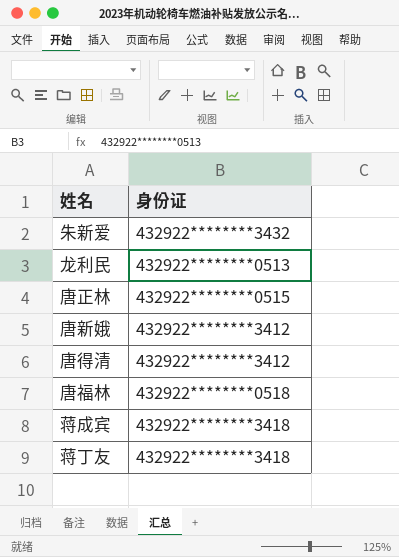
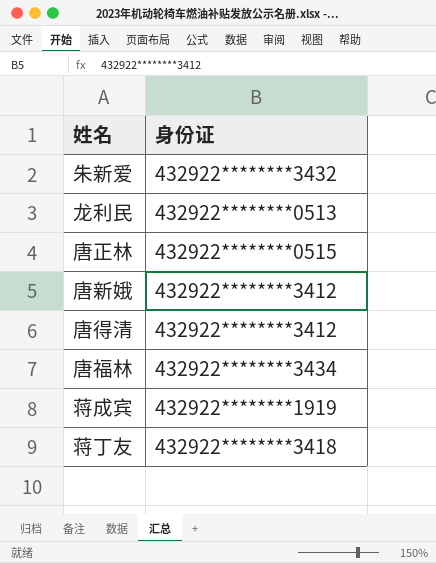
唐福林 | 身份证: 432922********0518 -> 432922********3434
蒋成宾 | 身份证: 432922********3418 -> 432922********1919

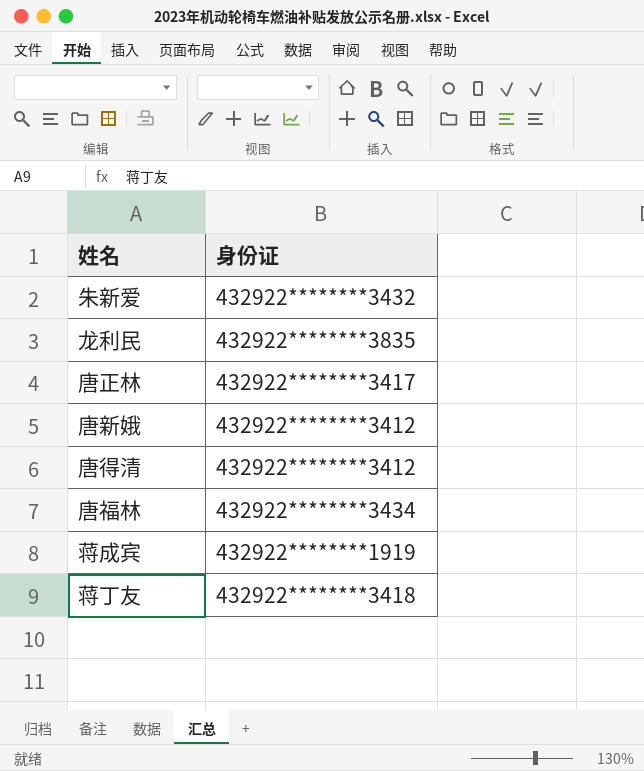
龙利民 | 身份证: 432922********0513 -> 432922********3835
唐正林 | 身份证: 432922********0515 -> 432922********3417

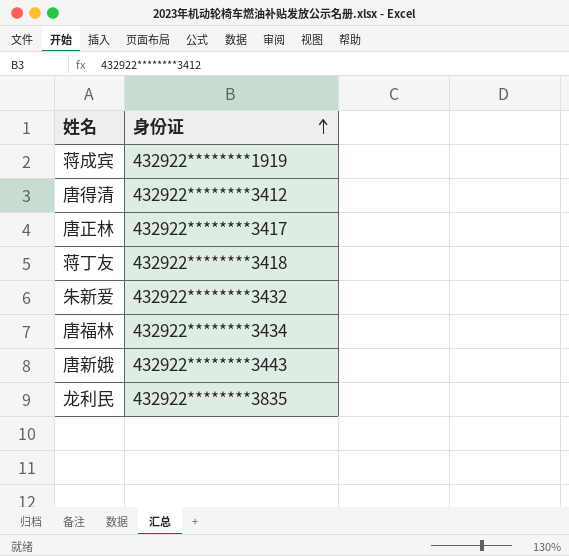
row order: none -> 身份证 ascending
唐新娥 | 身份证: 432922********3412 -> 432922********3443

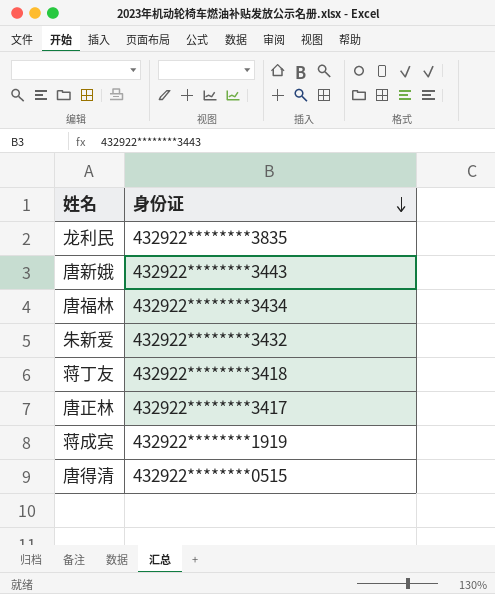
row order: 身份证 ascending -> 身份证 descending
唐得清 | 身份证: 432922********3412 -> 432922********0515

